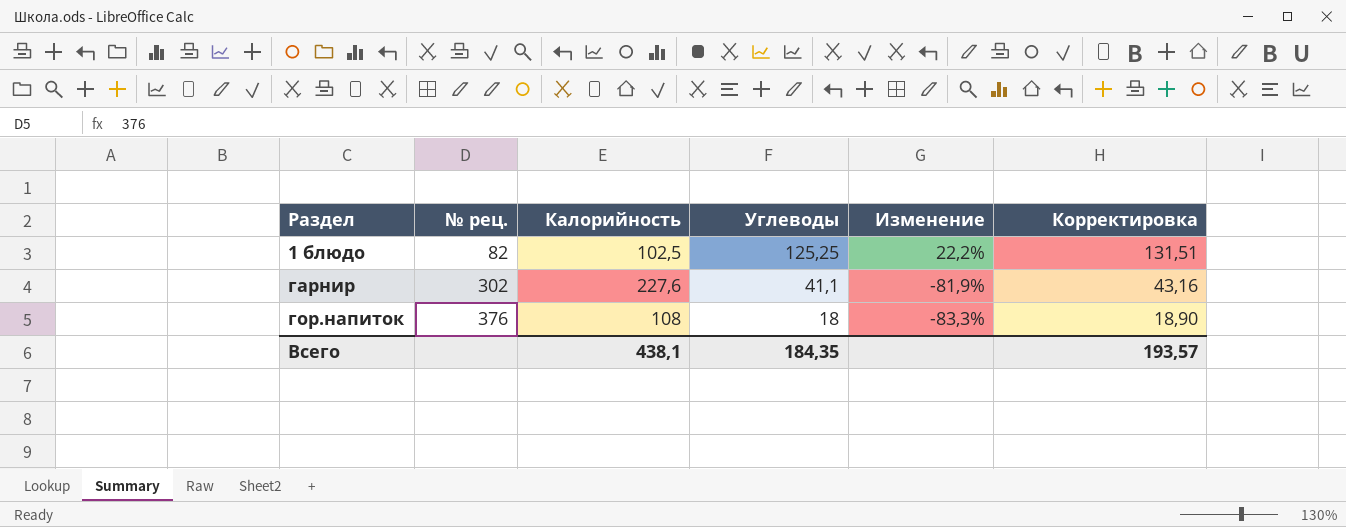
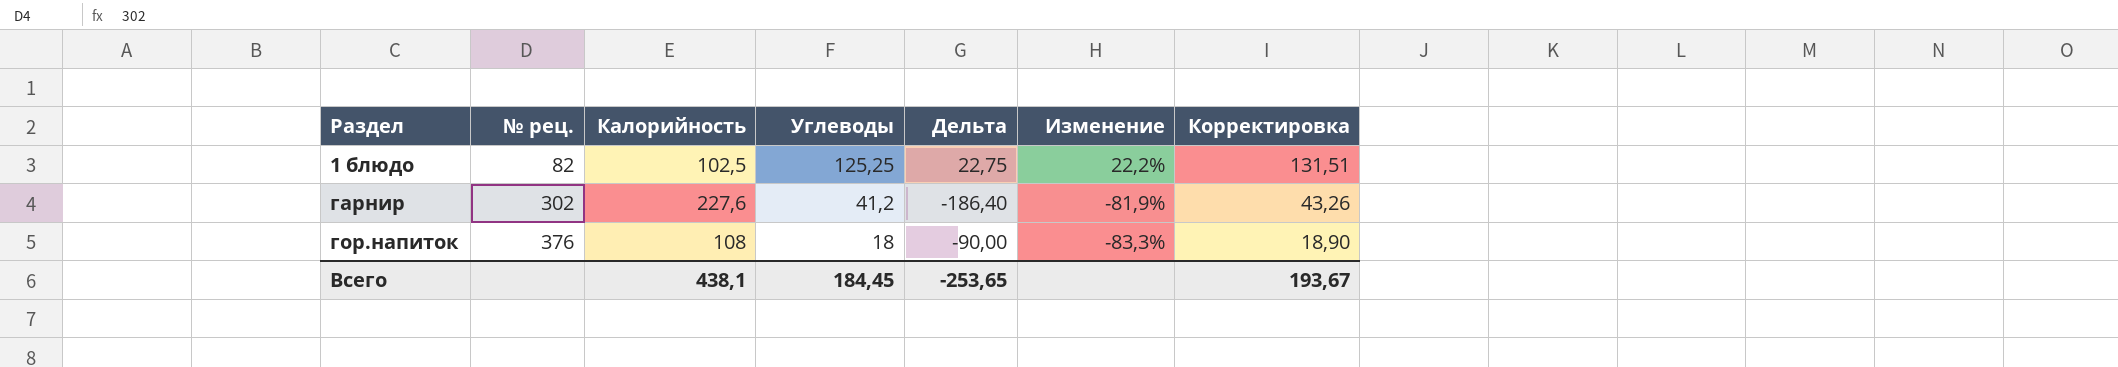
column Дельта | formula: none -> [Углеводы] - [Калорийность]
гарнир | Углеводы: 41,1 -> 41,2
гарнир | Корректировка: 43,16 -> 43,26
Всего | Углеводы: 184,35 -> 184,45
Всего | Корректировка: 193,57 -> 193,67

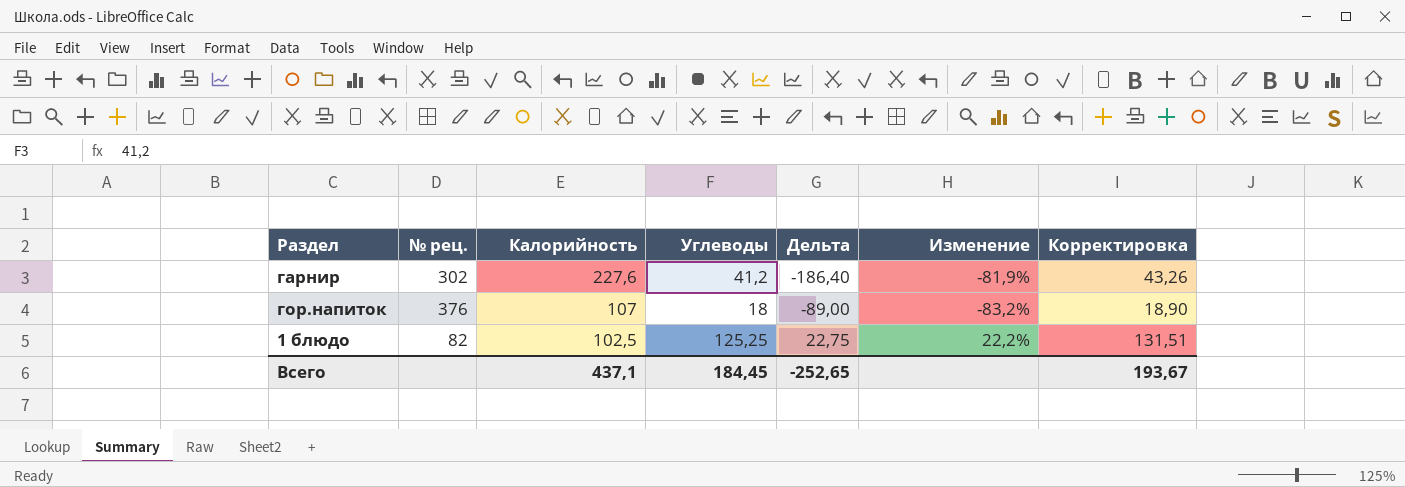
row order: Раздел ascending -> Калорийность descending
гор.напиток | Калорийность: 108 -> 107
гор.напиток | Дельта: -90,00 -> -89,00
гор.напиток | Изменение: -83,3% -> -83,2%
Всего | Калорийность: 438,1 -> 437,1
Всего | Дельта: -253,65 -> -252,65

